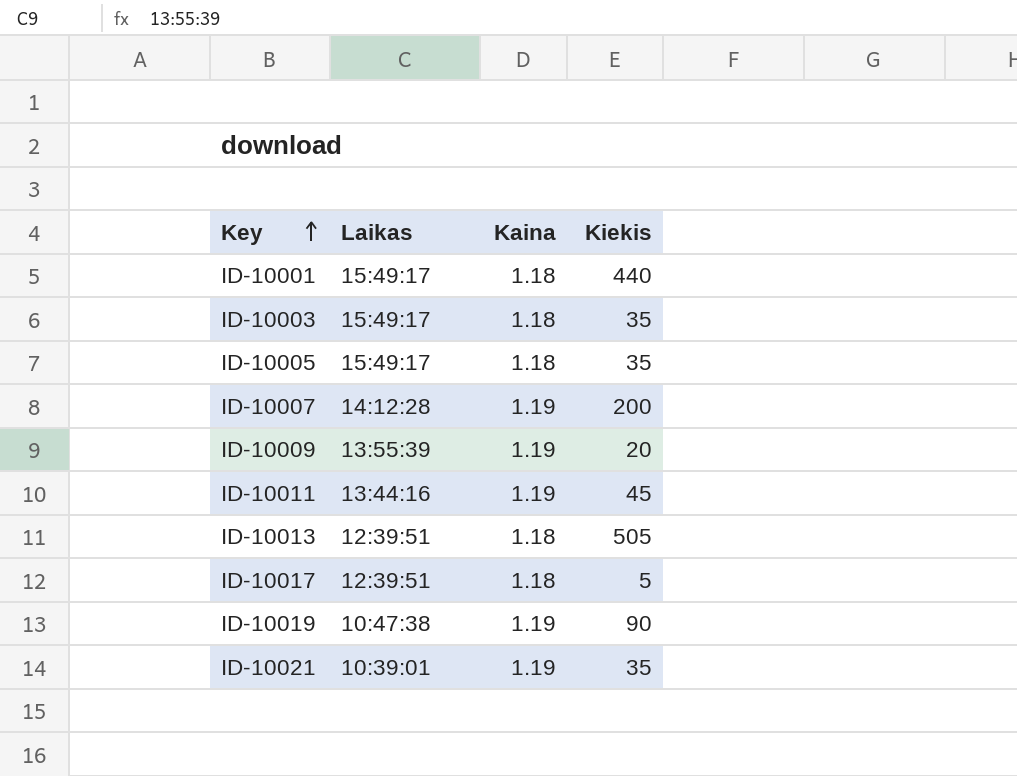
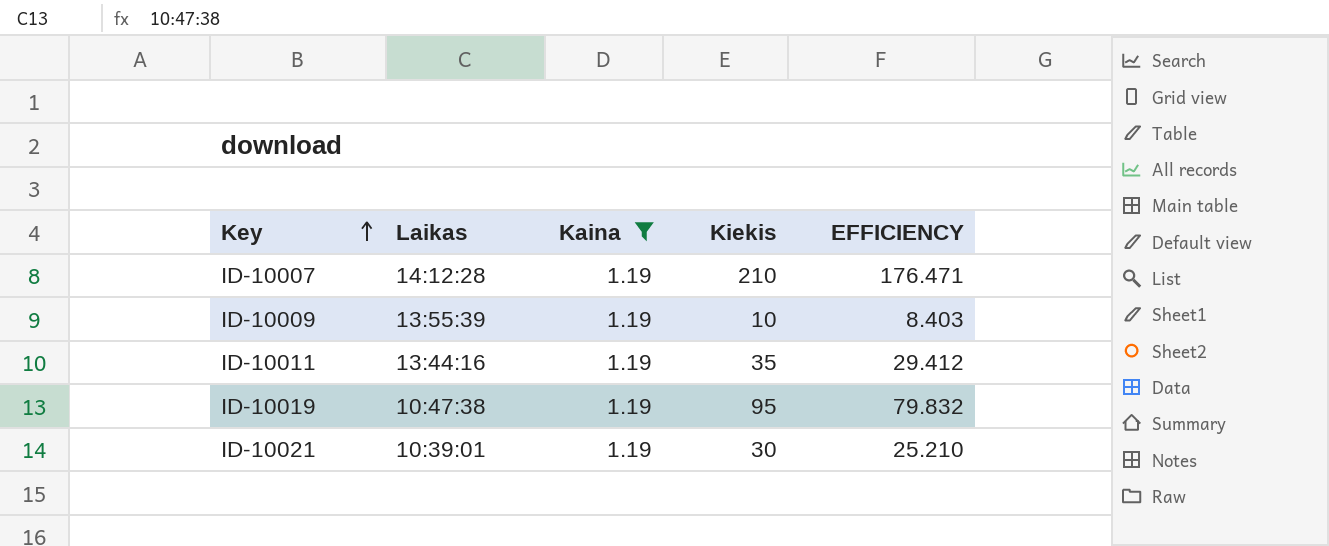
filter: none -> Kaina = 1.19
column EFFICIENCY | formula: none -> [Kiekis] / [Kaina]
ID-10007 | Kiekis: 200 -> 210
ID-10009 | Kiekis: 20 -> 10
ID-10011 | Kiekis: 45 -> 35
ID-10019 | Kiekis: 90 -> 95
ID-10021 | Kiekis: 35 -> 30

